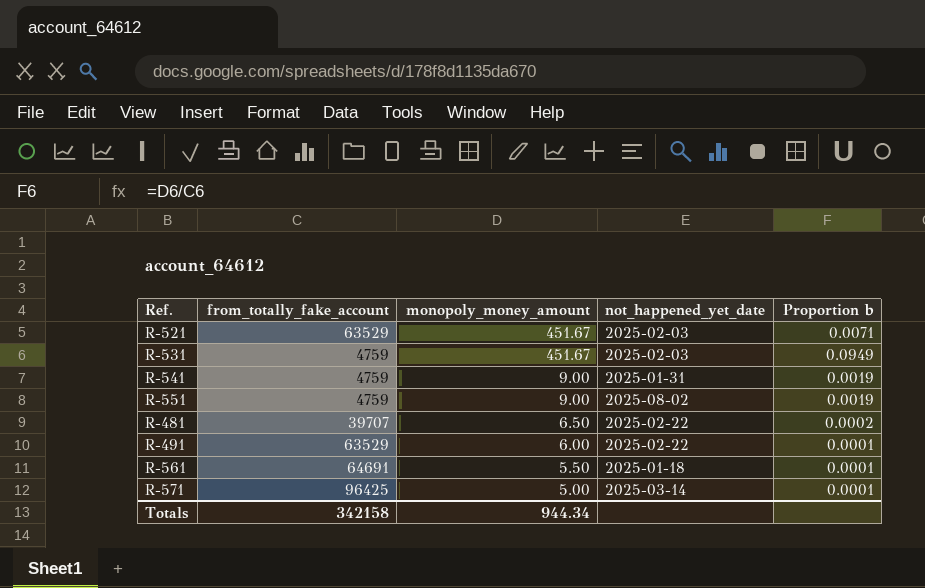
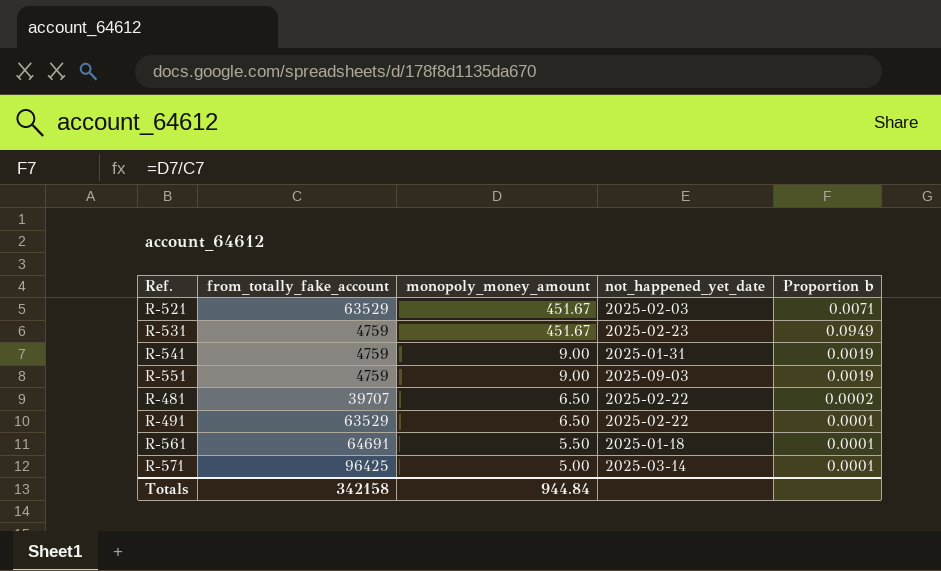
R-531 | not_happened_yet_date: 2025-02-03 -> 2025-02-23
R-551 | not_happened_yet_date: 2025-08-02 -> 2025-09-03
R-491 | monopoly_money_amount: 6.00 -> 6.50
Totals | monopoly_money_amount: 944.34 -> 944.84

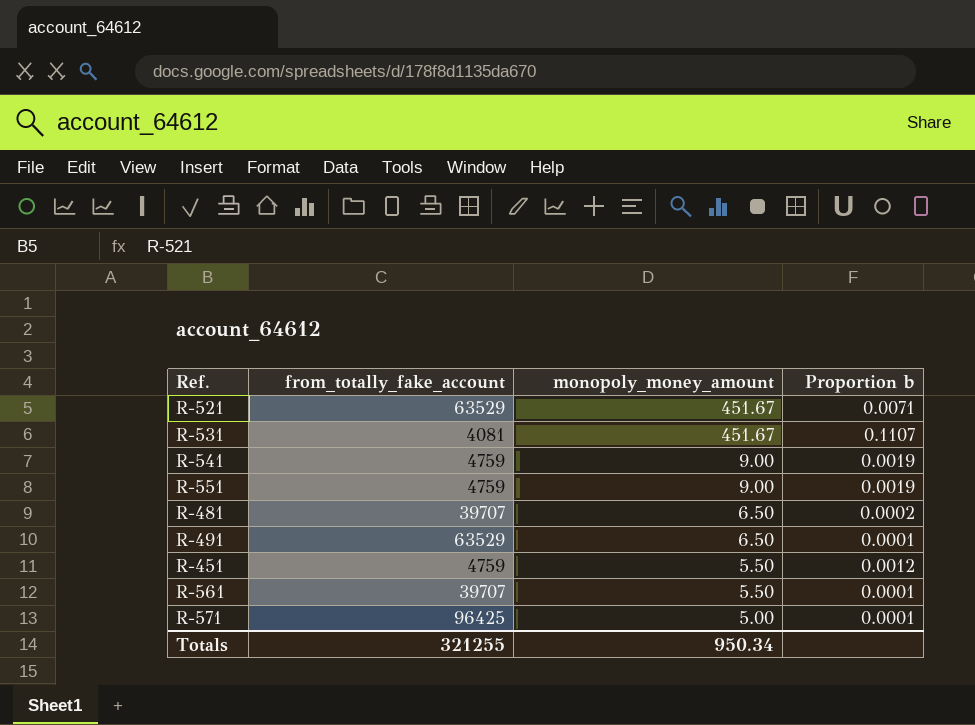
column not_happened_yet_date | position: 4 -> none
R-531 | from_totally_fake_account: 4759 -> 4081
R-531 | Proportion b: 0.0949 -> 0.1107
row R-451: none -> 4759 | 5.50 | 0.0012
R-561 | from_totally_fake_account: 64691 -> 39707
Totals | from_totally_fake_account: 342158 -> 321255
Totals | monopoly_money_amount: 944.84 -> 950.34

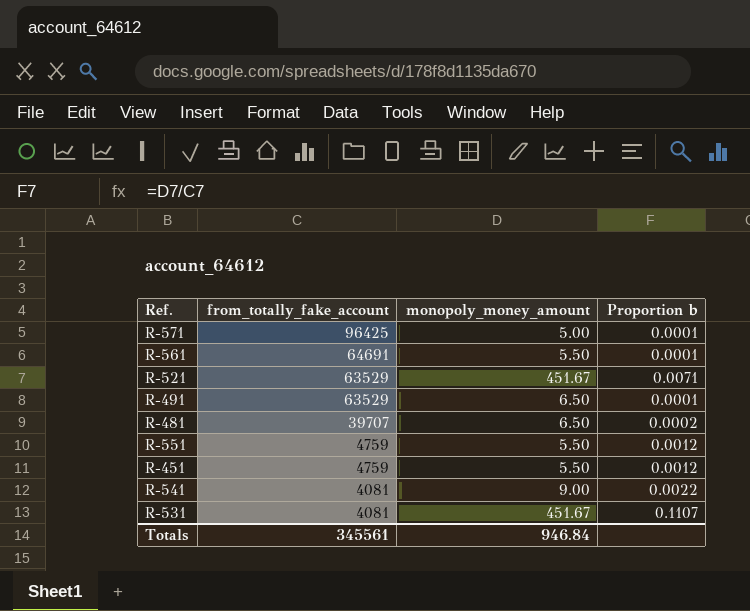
row order: monopoly_money_amount descending -> from_totally_fake_account descending
R-561 | from_totally_fake_account: 39707 -> 64691
R-551 | monopoly_money_amount: 9.00 -> 5.50
R-551 | Proportion b: 0.0019 -> 0.0012
R-541 | from_totally_fake_account: 4759 -> 4081
R-541 | Proportion b: 0.0019 -> 0.0022
Totals | from_totally_fake_account: 321255 -> 345561
Totals | monopoly_money_amount: 950.34 -> 946.84

